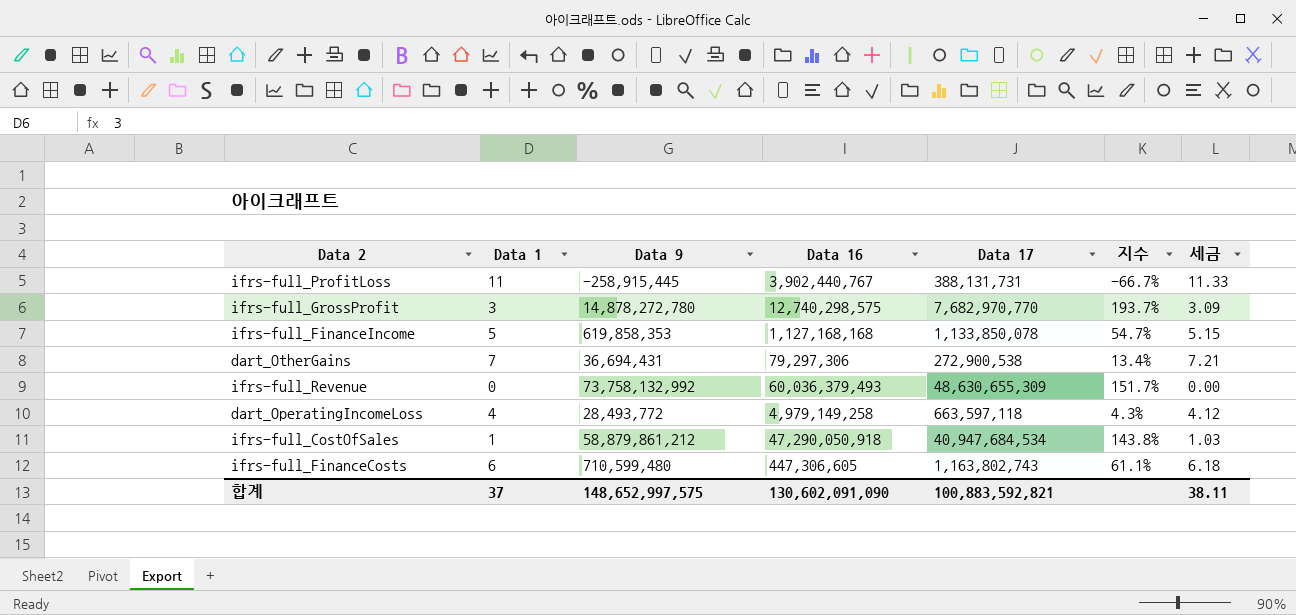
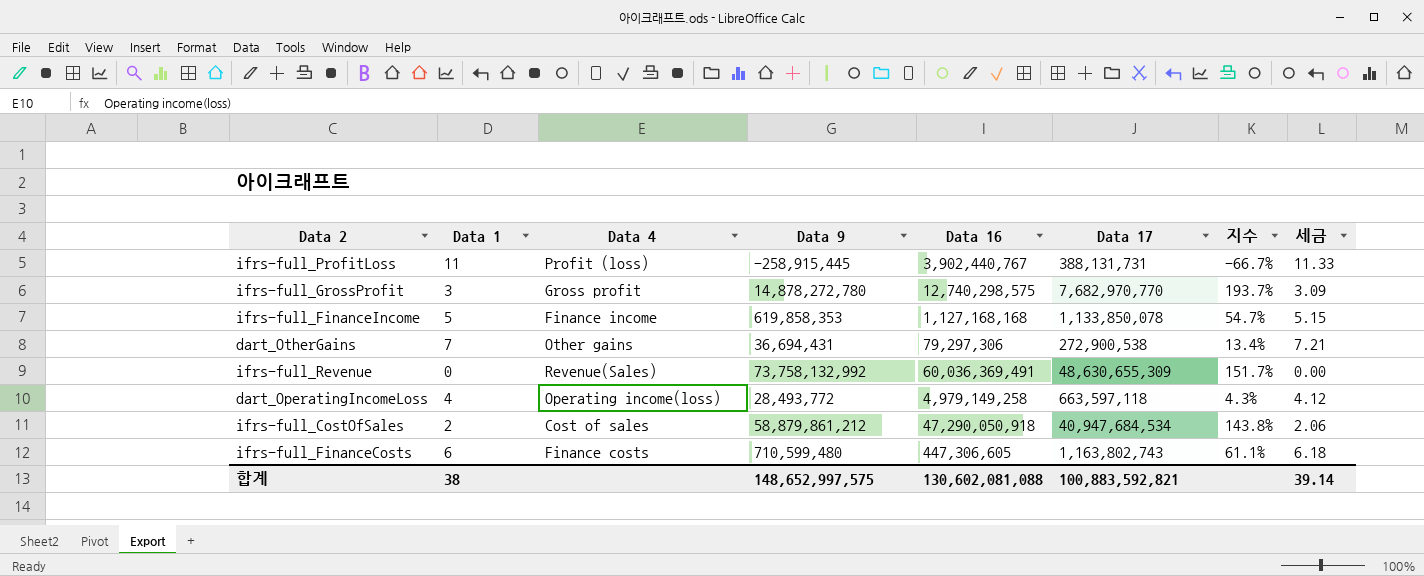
column Data 4 | position: none -> 3
ifrs-full_Revenue | Data 16: 60,036,379,493 -> 60,036,369,491
ifrs-full_CostOfSales | Data 1: 1 -> 2
ifrs-full_CostOfSales | 세금: 1.03 -> 2.06
합계 | Data 1: 37 -> 38
합계 | Data 16: 130,602,091,090 -> 130,602,081,088
합계 | 세금: 38.11 -> 39.14

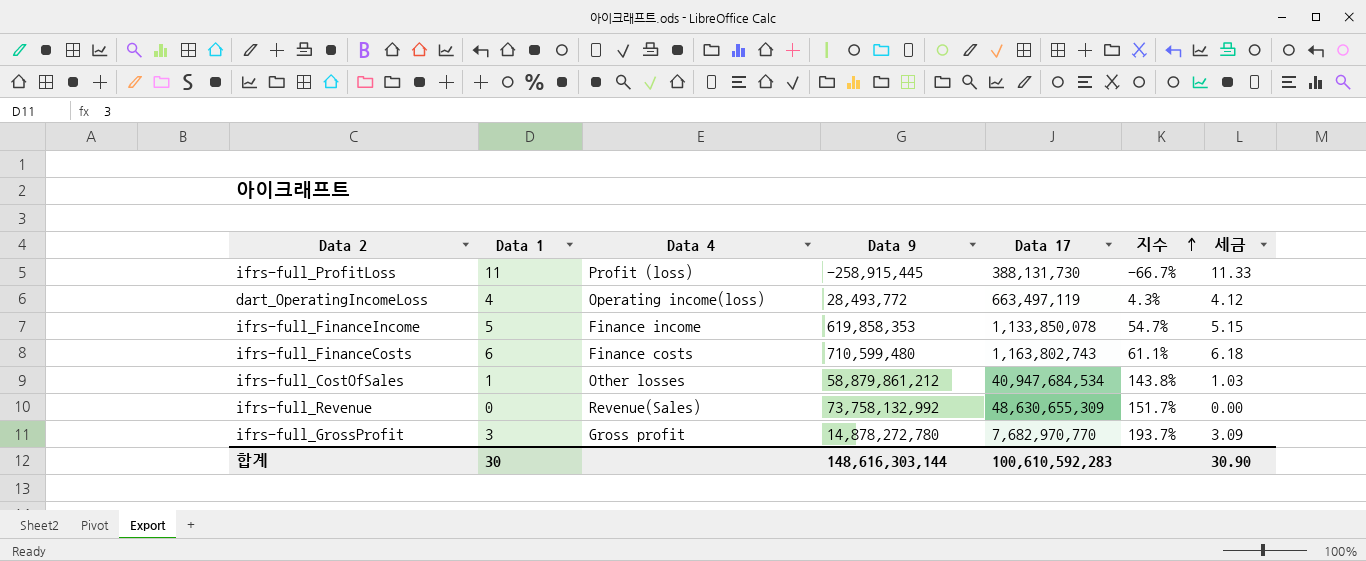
row order: none -> 지수 ascending
column Data 16 | position: 5 -> none
row dart_OtherGains: 7 | Other gains | 36,694,431 | 79,297,306 | 272,900,538 | 13.4% | 7.21 -> none
ifrs-full_ProfitLoss | Data 17: 388,131,731 -> 388,131,730
dart_OperatingIncomeLoss | Data 17: 663,597,118 -> 663,497,119
ifrs-full_CostOfSales | Data 1: 2 -> 1
ifrs-full_CostOfSales | Data 4: Cost of sales -> Other losses
ifrs-full_CostOfSales | 세금: 2.06 -> 1.03
합계 | Data 1: 38 -> 30
합계 | Data 9: 148,652,997,575 -> 148,616,303,144
합계 | Data 17: 100,883,592,821 -> 100,610,592,283
합계 | 세금: 39.14 -> 30.90

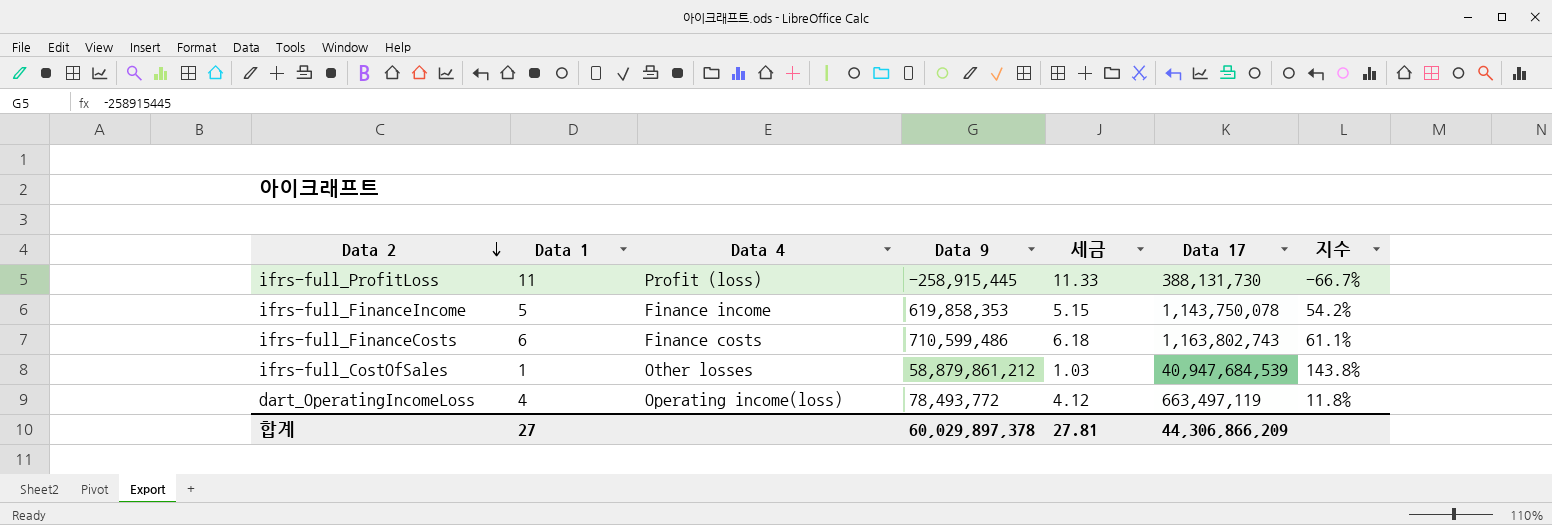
row order: 지수 ascending -> Data 2 descending
column 세금 | position: 7 -> 5
row ifrs-full_Revenue: 0 | Revenue(Sales) | 73,758,132,992 | 48,630,655,309 | 151.7% | 0.00 -> none
row ifrs-full_GrossProfit: 3 | Gross profit | 14,878,272,780 | 7,682,970,770 | 193.7% | 3.09 -> none
ifrs-full_FinanceIncome | Data 17: 1,133,850,078 -> 1,143,750,078
ifrs-full_FinanceIncome | 지수: 54.7% -> 54.2%
ifrs-full_FinanceCosts | Data 9: 710,599,480 -> 710,599,486
ifrs-full_CostOfSales | Data 17: 40,947,684,534 -> 40,947,684,539
dart_OperatingIncomeLoss | Data 9: 28,493,772 -> 78,493,772
dart_OperatingIncomeLoss | 지수: 4.3% -> 11.8%
합계 | Data 1: 30 -> 27
합계 | Data 9: 148,616,303,144 -> 60,029,897,378
합계 | 세금: 30.90 -> 27.81
합계 | Data 17: 100,610,592,283 -> 44,306,866,209

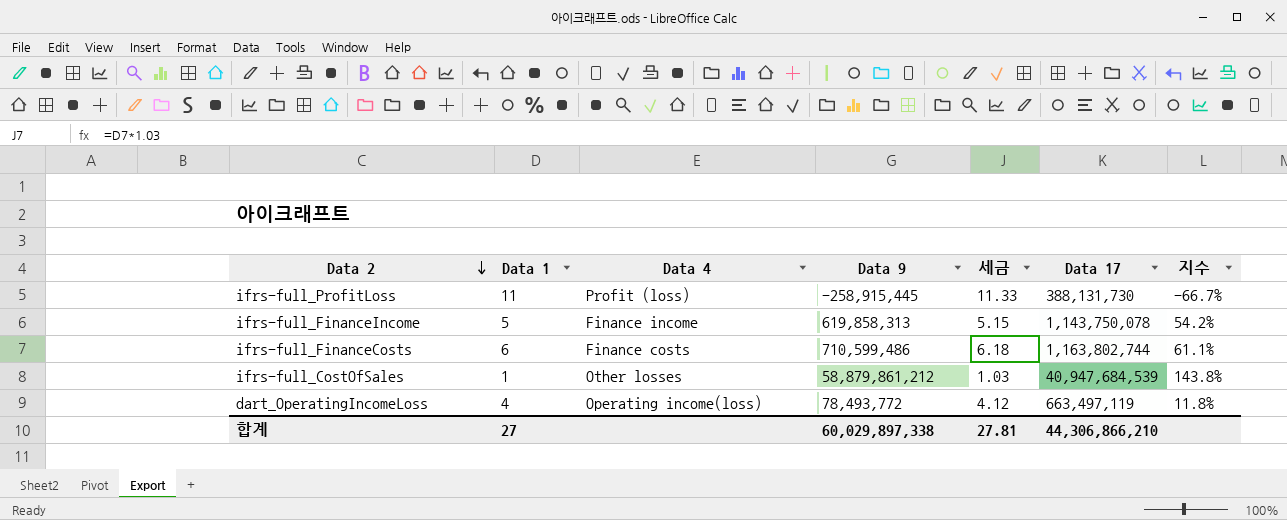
ifrs-full_FinanceIncome | Data 9: 619,858,353 -> 619,858,313
ifrs-full_FinanceCosts | Data 17: 1,163,802,743 -> 1,163,802,744
합계 | Data 9: 60,029,897,378 -> 60,029,897,338
합계 | Data 17: 44,306,866,209 -> 44,306,866,210

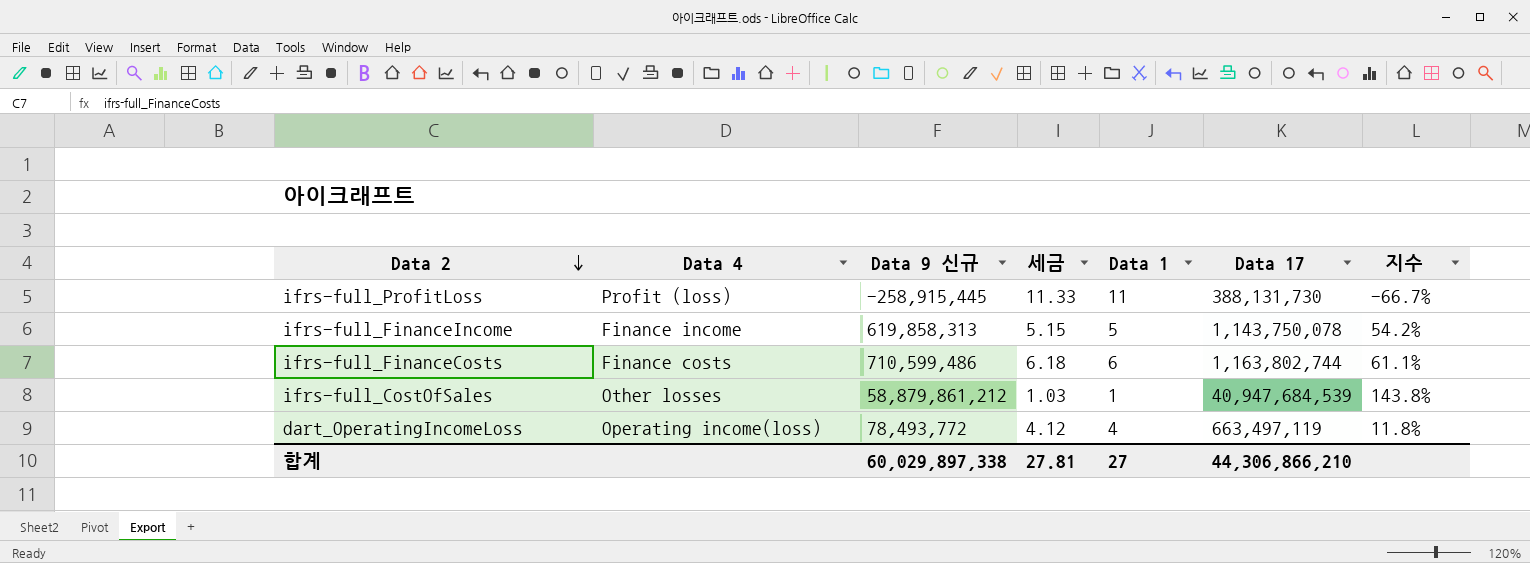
column name: Data 9 -> Data 9 신규
column Data 1 | position: 2 -> 5

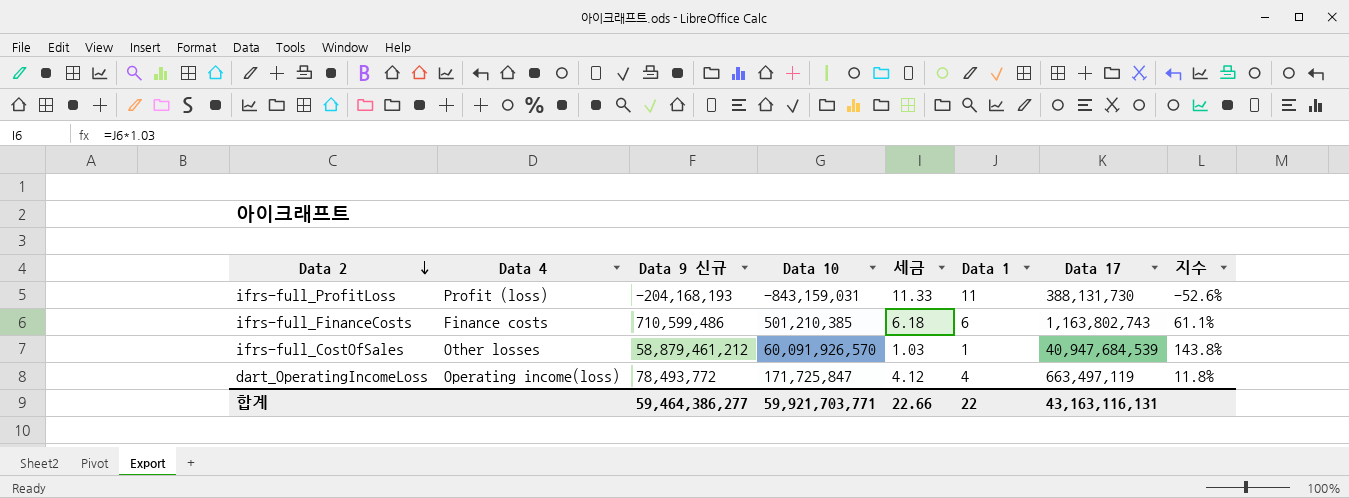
column Data 10 | position: none -> 4
row ifrs-full_FinanceIncome: Finance income | 619,858,313 | 5.15 | 5 | 1,143,750,078 | 54.2% -> none
ifrs-full_ProfitLoss | Data 9 신규: -258,915,445 -> -204,168,193
ifrs-full_ProfitLoss | 지수: -66.7% -> -52.6%
ifrs-full_FinanceCosts | Data 17: 1,163,802,744 -> 1,163,802,743
ifrs-full_CostOfSales | Data 9 신규: 58,879,861,212 -> 58,879,461,212
합계 | Data 9 신규: 60,029,897,338 -> 59,464,386,277
합계 | 세금: 27.81 -> 22.66
합계 | Data 1: 27 -> 22
합계 | Data 17: 44,306,866,210 -> 43,163,116,131

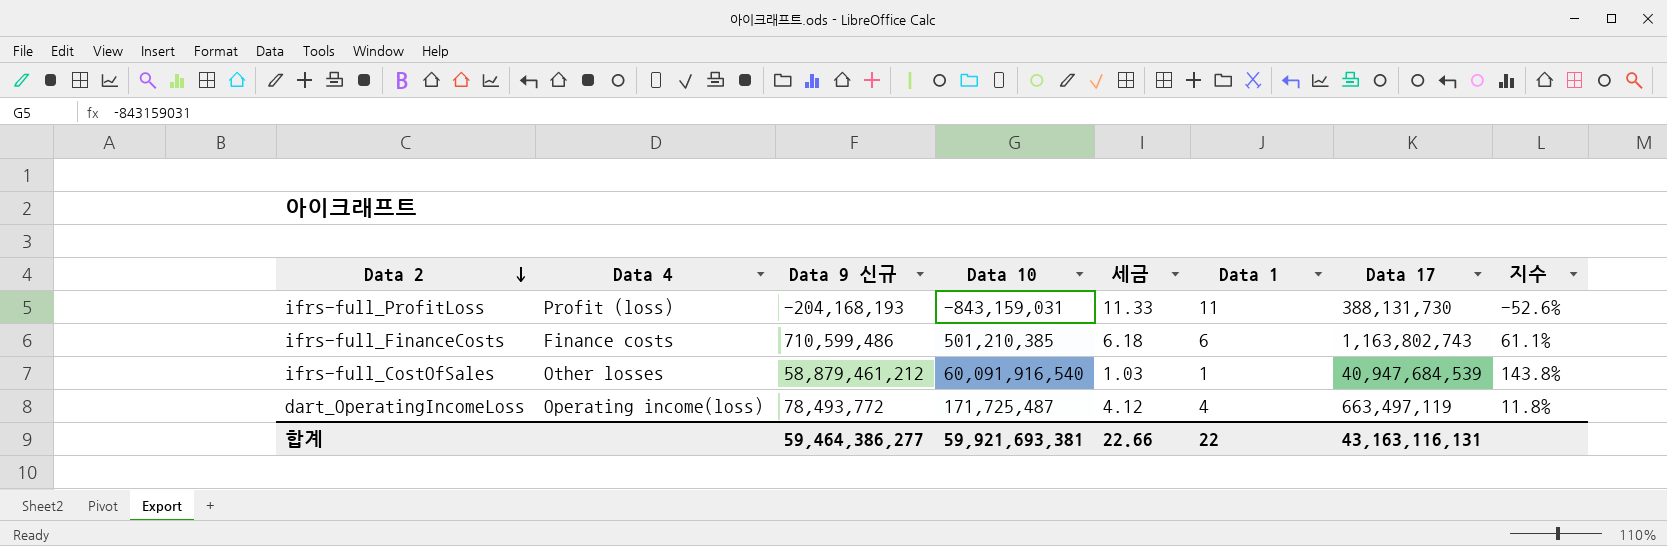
ifrs-full_CostOfSales | Data 10: 60,091,926,570 -> 60,091,916,540
dart_OperatingIncomeLoss | Data 10: 171,725,847 -> 171,725,487
합계 | Data 10: 59,921,703,771 -> 59,921,693,381

